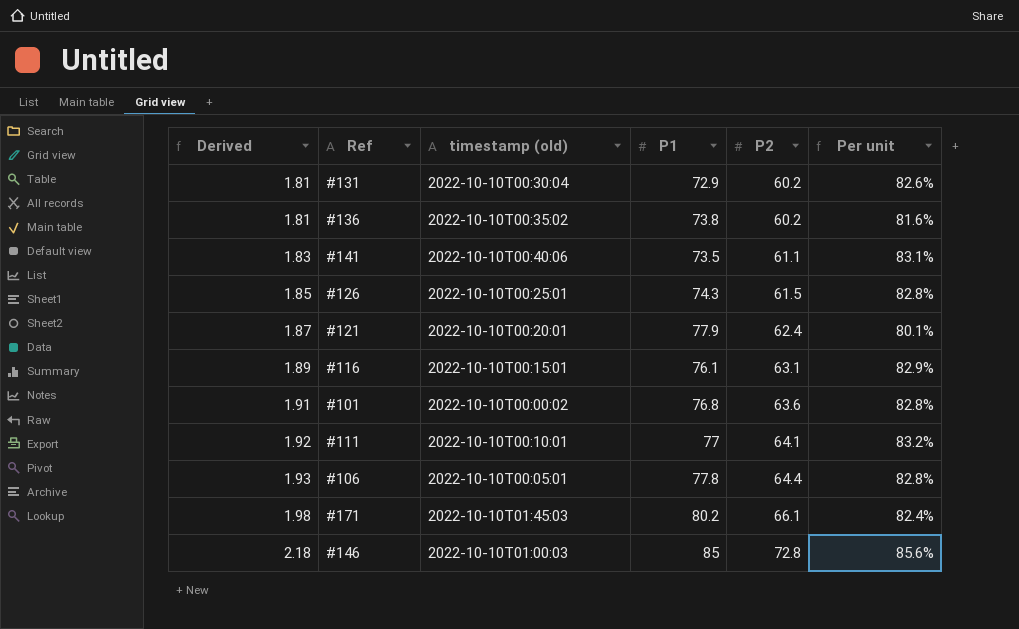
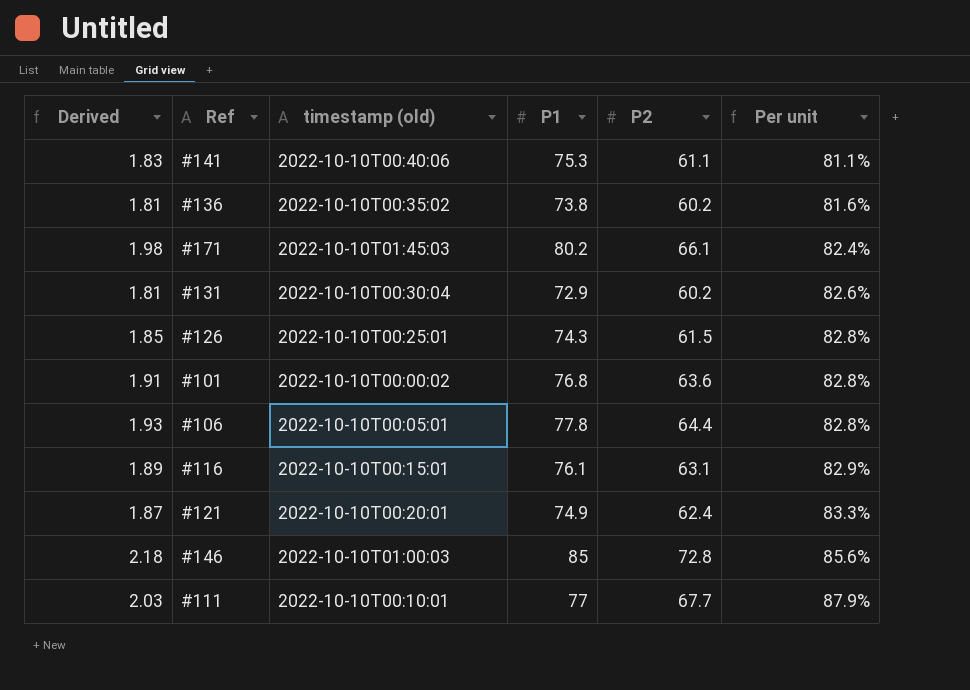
row order: Derived ascending -> Per unit ascending
#141 | P1: 73.5 -> 75.3
#141 | Per unit: 83.1% -> 81.1%
#121 | P1: 77.9 -> 74.9
#121 | Per unit: 80.1% -> 83.3%
#111 | Derived: 1.92 -> 2.03
#111 | P2: 64.1 -> 67.7
#111 | Per unit: 83.2% -> 87.9%

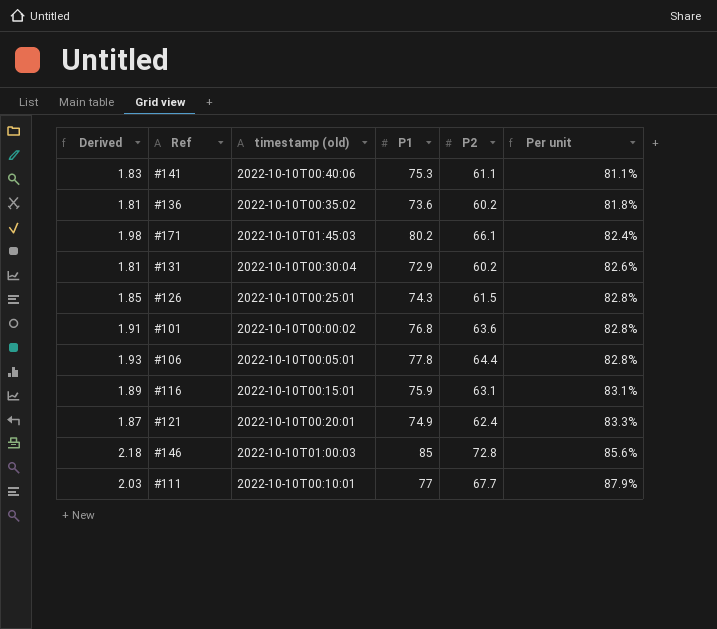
#136 | P1: 73.8 -> 73.6
#136 | Per unit: 81.6% -> 81.8%
#116 | P1: 76.1 -> 75.9
#116 | Per unit: 82.9% -> 83.1%

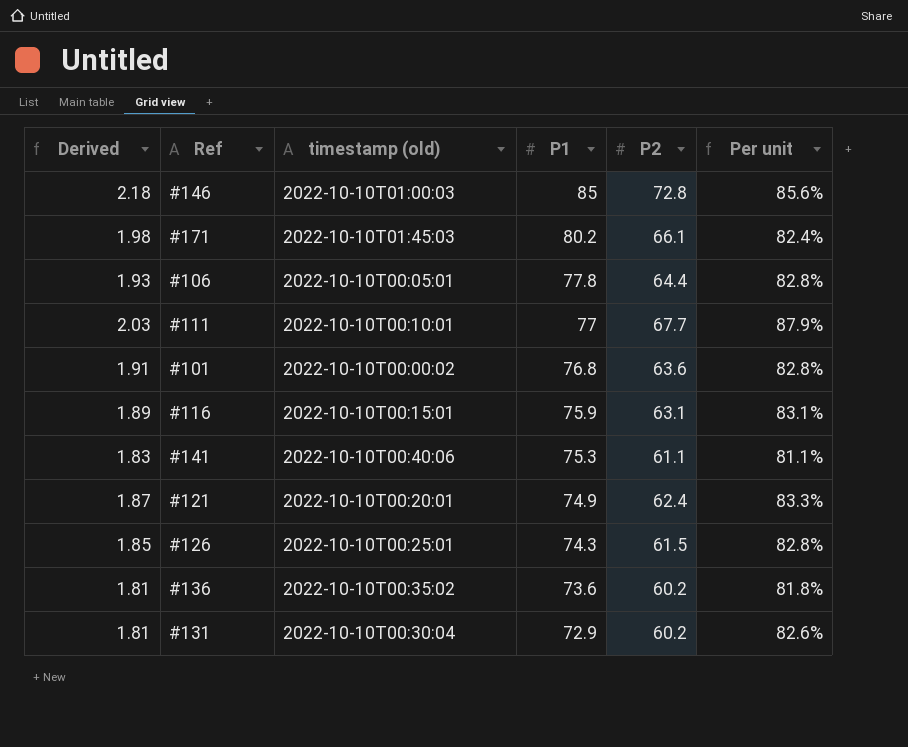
row order: Per unit ascending -> P1 descending

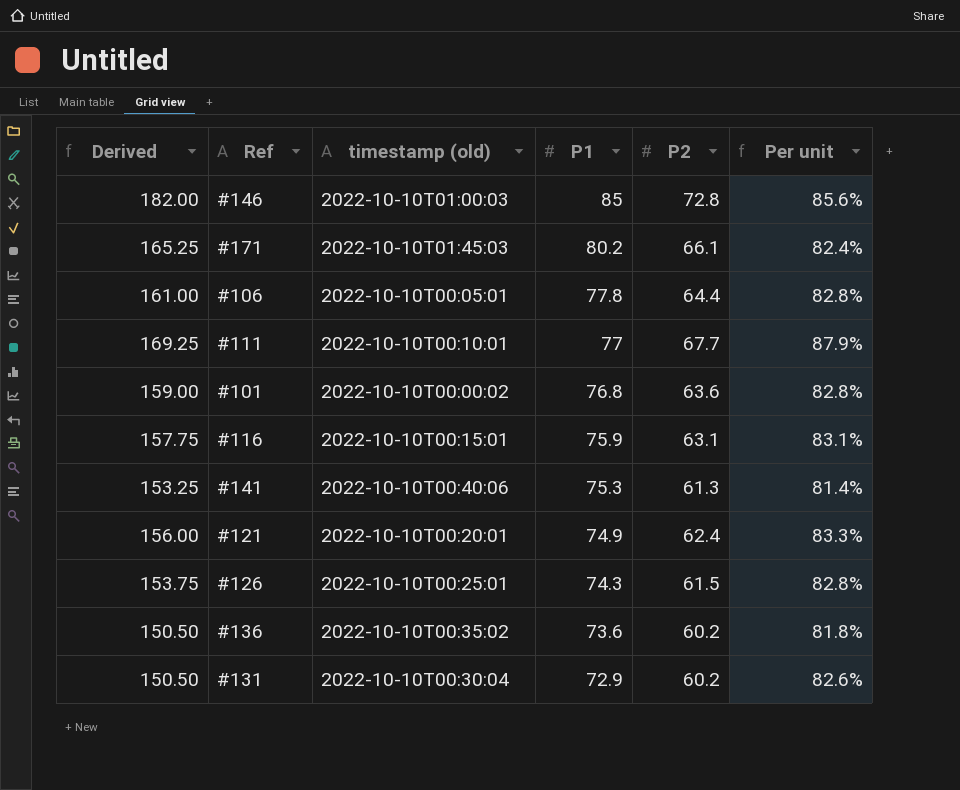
column Derived | formula: [P2] * 0.03 -> [P2] * 2.5
#141 | P2: 61.1 -> 61.3
#141 | Per unit: 81.1% -> 81.4%

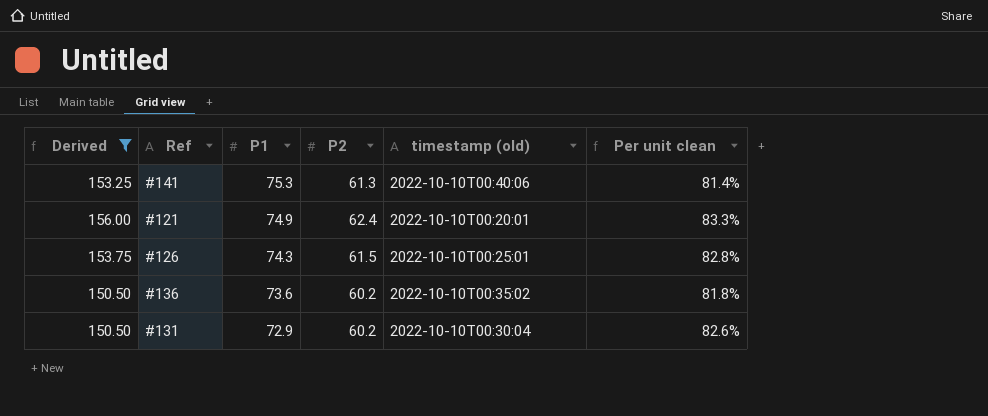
filter: none -> Derived <= 156.00
column timestamp (old) | position: 3 -> 5
column name: Per unit -> Per unit clean

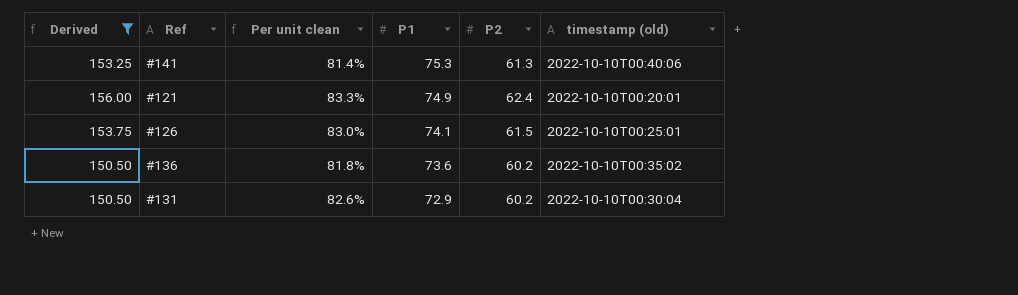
column Per unit clean | position: 6 -> 3
#126 | Per unit clean: 82.8% -> 83.0%
#126 | P1: 74.3 -> 74.1

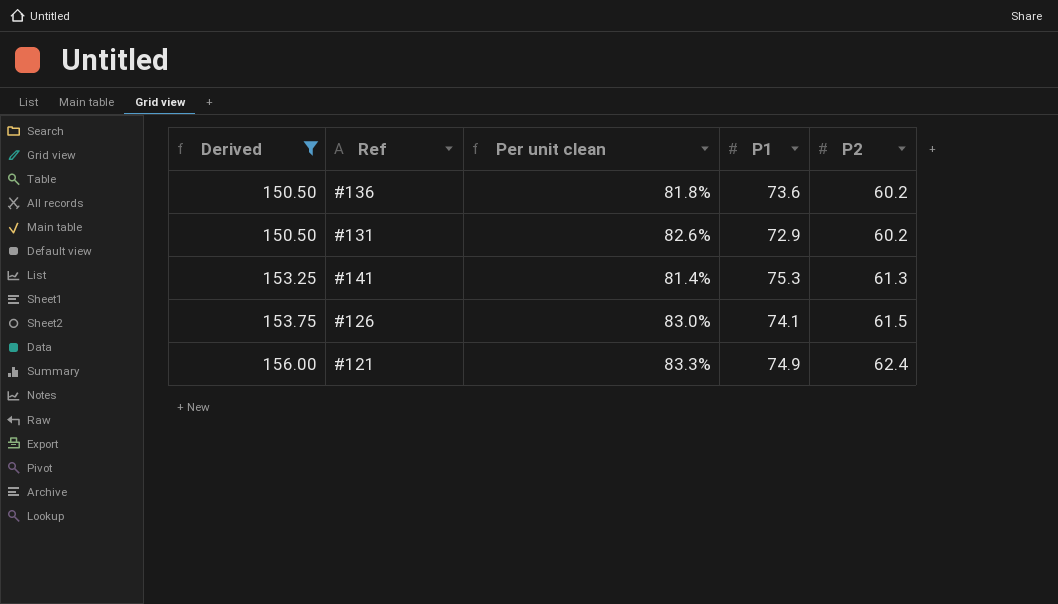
row order: P1 descending -> Derived ascending
column timestamp (old) | position: 6 -> none

